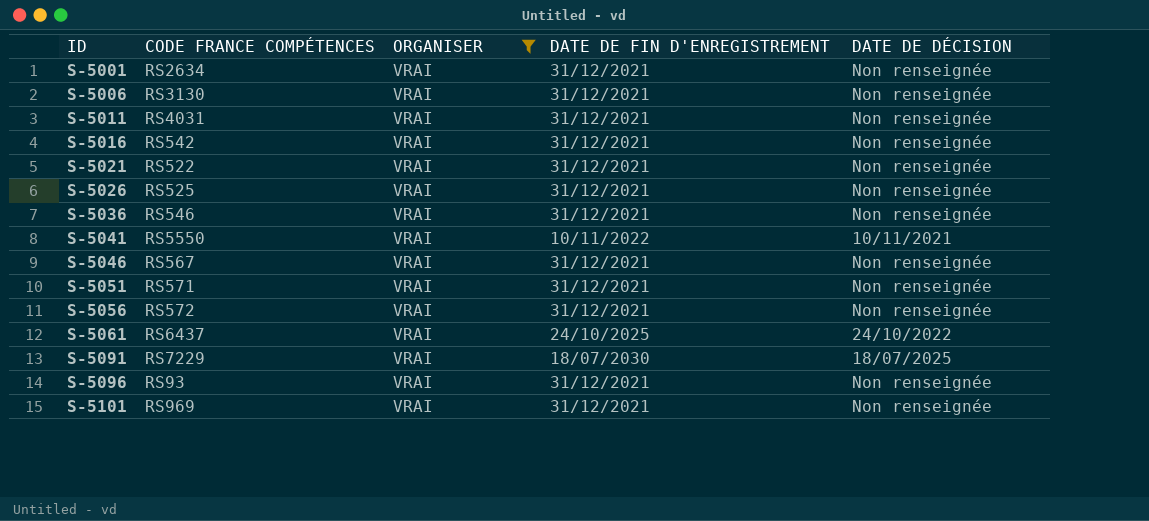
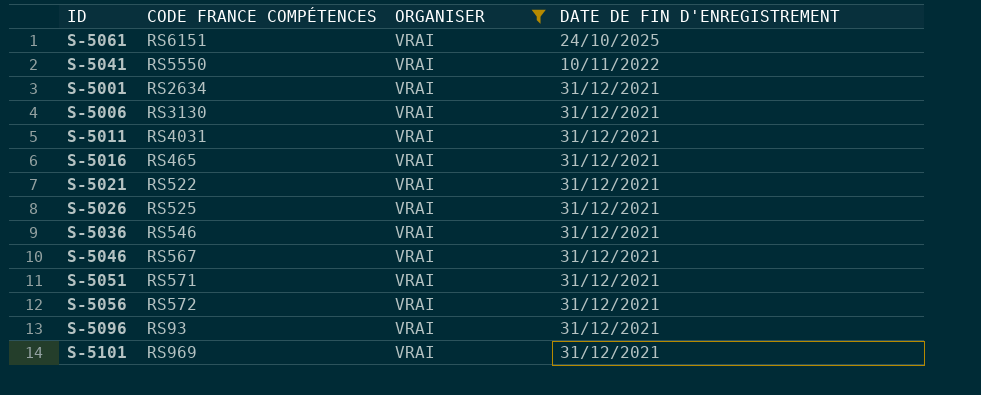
row order: ID ascending -> DATE DE FIN D'ENREGISTREMENT descending
column DATE DE DÉCISION | position: 5 -> none
row S-5091: RS7229 | VRAI | 18/07/2030 | 18/07/2025 -> none
S-5061 | CODE FRANCE COMPÉTENCES: RS6437 -> RS6151
S-5016 | CODE FRANCE COMPÉTENCES: RS542 -> RS465

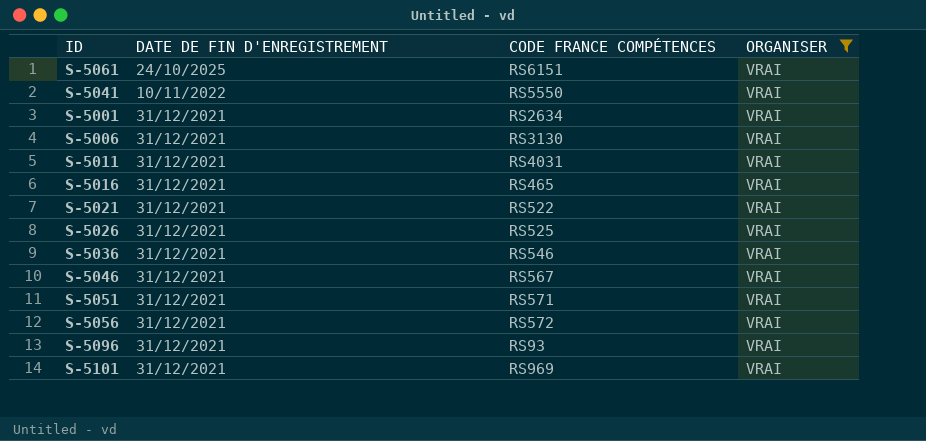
column DATE DE FIN D'ENREGISTREMENT | position: 4 -> 2

